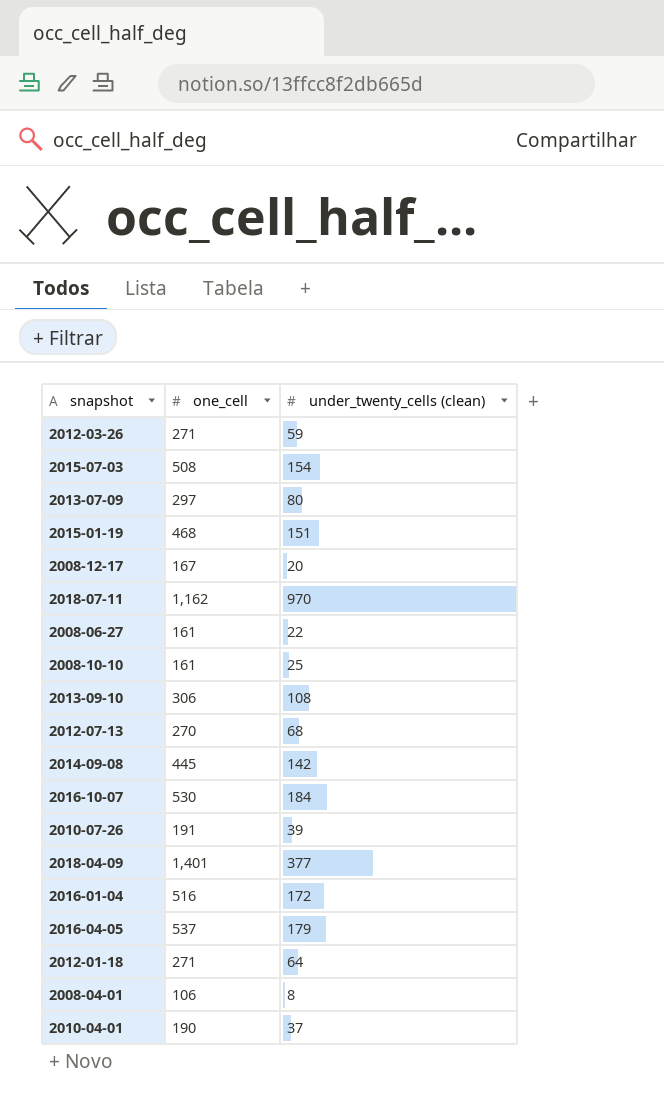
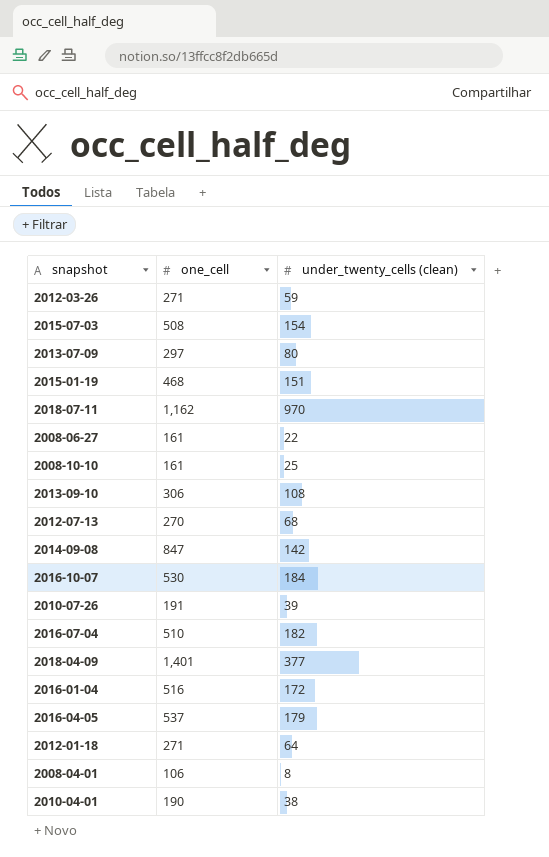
row 2008-12-17: 167 | 20 -> none
2014-09-08 | one_cell: 445 -> 847
row 2016-07-04: none -> 510 | 182
2010-04-01 | under_twenty_cells (clean): 37 -> 38

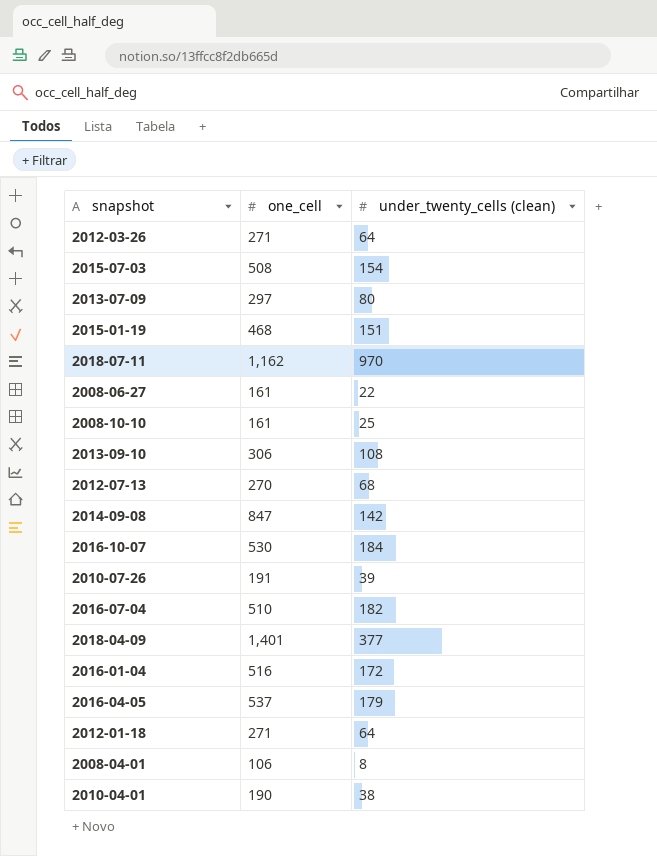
2012-03-26 | under_twenty_cells (clean): 59 -> 64

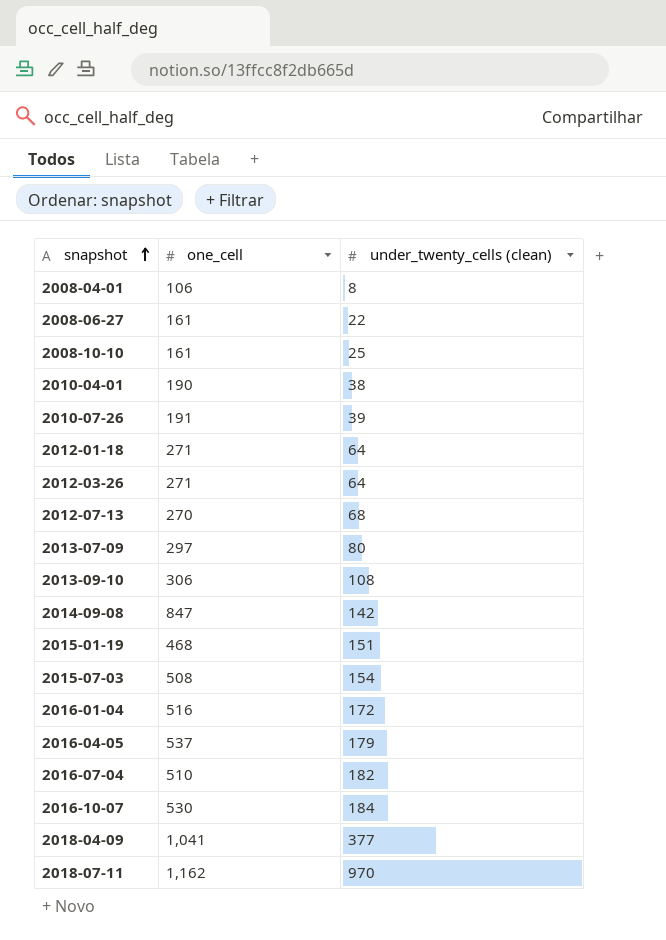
row order: none -> snapshot ascending
2018-04-09 | one_cell: 1,401 -> 1,041

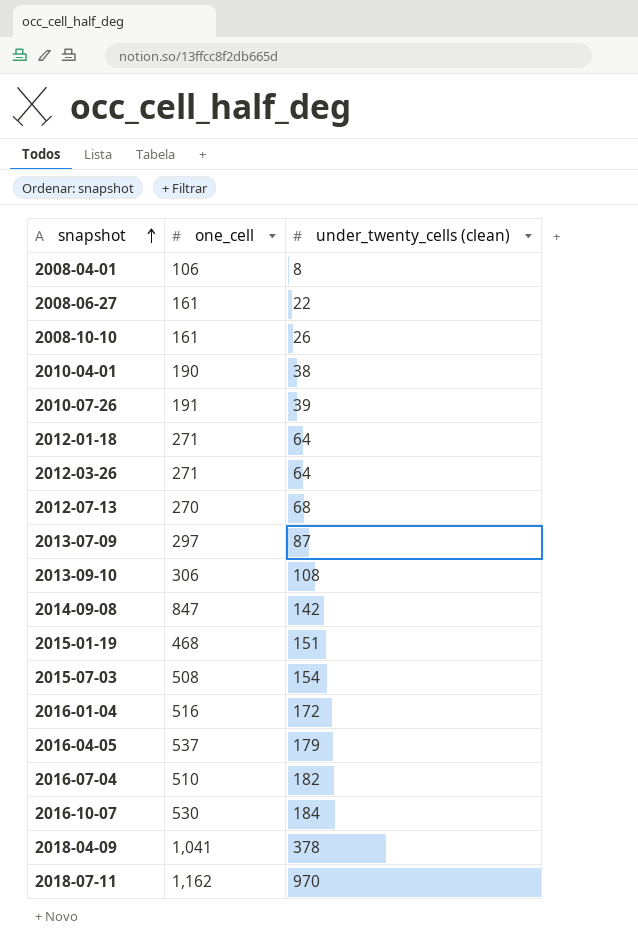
2008-10-10 | under_twenty_cells (clean): 25 -> 26
2013-07-09 | under_twenty_cells (clean): 80 -> 87
2018-04-09 | under_twenty_cells (clean): 377 -> 378

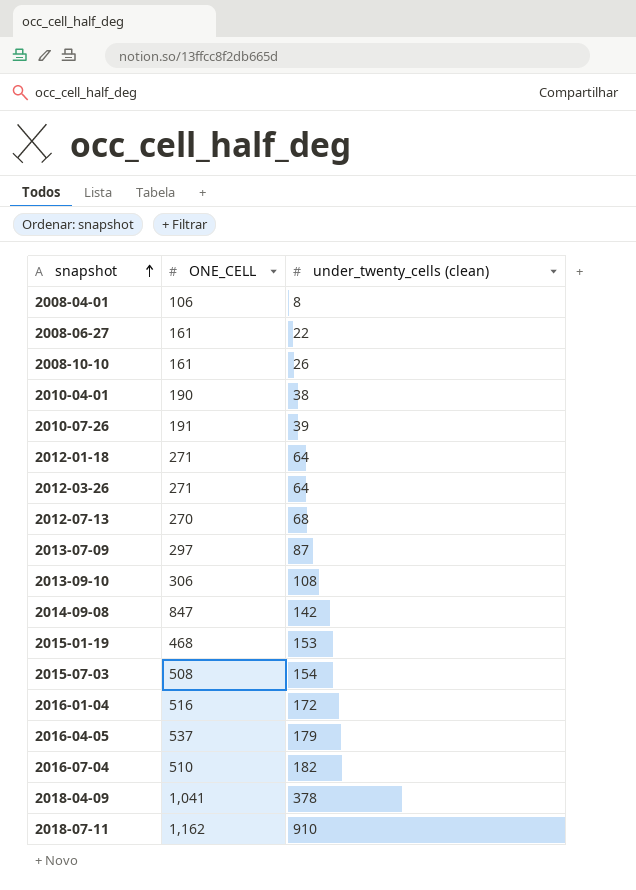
column name: one_cell -> ONE_CELL
row 2016-10-07: 530 | 184 -> none
2015-01-19 | under_twenty_cells (clean): 151 -> 153
2018-07-11 | under_twenty_cells (clean): 970 -> 910

